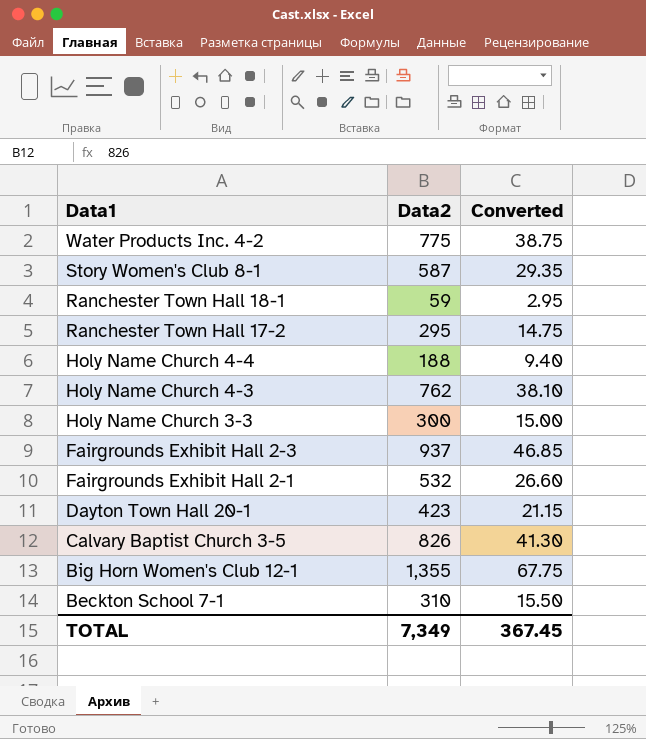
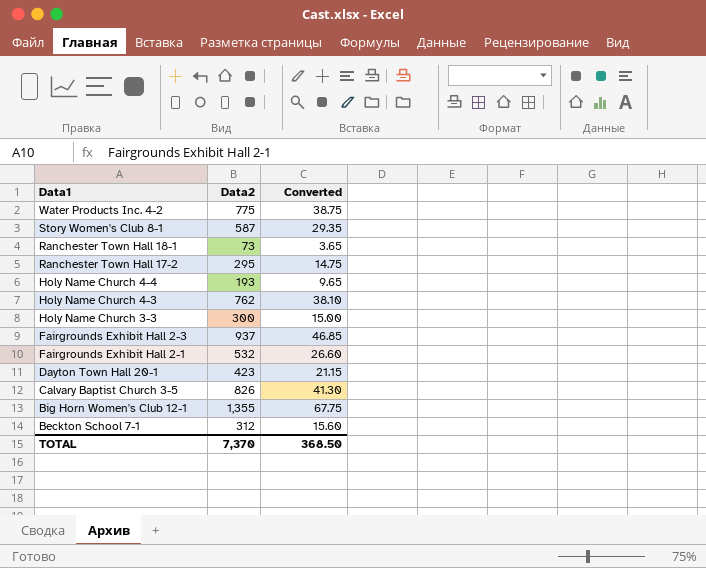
Ranchester Town Hall 18-1 | Data2: 59 -> 73
Ranchester Town Hall 18-1 | Converted: 2.95 -> 3.65
Holy Name Church 4-4 | Data2: 188 -> 193
Holy Name Church 4-4 | Converted: 9.40 -> 9.65
Beckton School 7-1 | Data2: 310 -> 312
Beckton School 7-1 | Converted: 15.50 -> 15.60
TOTAL | Data2: 7,349 -> 7,370
TOTAL | Converted: 367.45 -> 368.50

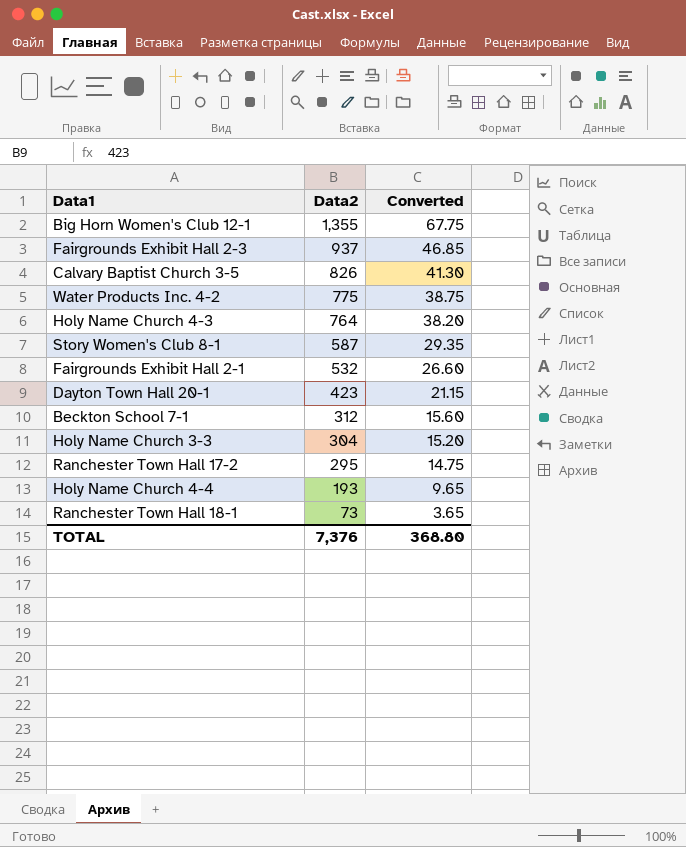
row order: Data1 descending -> Data2 descending
Holy Name Church 4-3 | Data2: 762 -> 764
Holy Name Church 4-3 | Converted: 38.10 -> 38.20
Holy Name Church 3-3 | Data2: 300 -> 304
Holy Name Church 3-3 | Converted: 15.00 -> 15.20
TOTAL | Data2: 7,370 -> 7,376
TOTAL | Converted: 368.50 -> 368.80

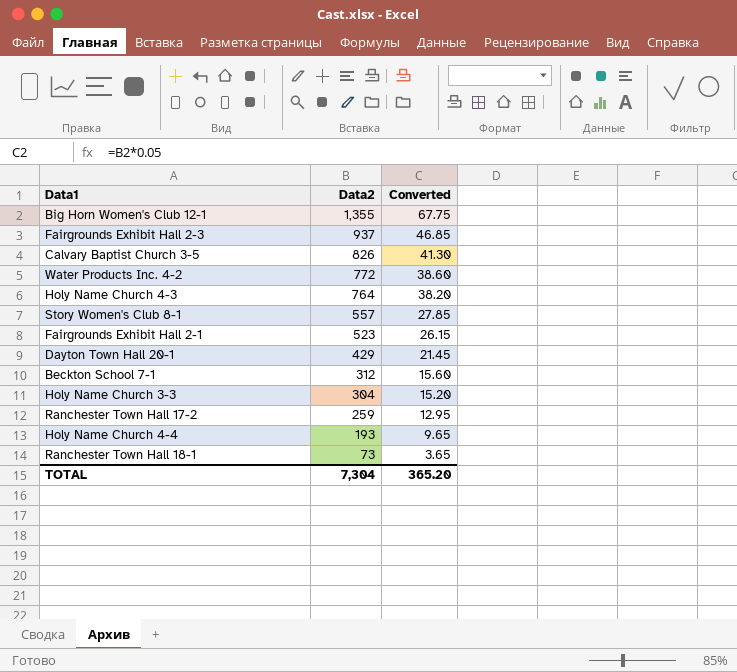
Water Products Inc. 4-2 | Data2: 775 -> 772
Water Products Inc. 4-2 | Converted: 38.75 -> 38.60
Story Women's Club 8-1 | Data2: 587 -> 557
Story Women's Club 8-1 | Converted: 29.35 -> 27.85
Fairgrounds Exhibit Hall 2-1 | Data2: 532 -> 523
Fairgrounds Exhibit Hall 2-1 | Converted: 26.60 -> 26.15
Dayton Town Hall 20-1 | Data2: 423 -> 429
Dayton Town Hall 20-1 | Converted: 21.15 -> 21.45
Ranchester Town Hall 17-2 | Data2: 295 -> 259
Ranchester Town Hall 17-2 | Converted: 14.75 -> 12.95
TOTAL | Data2: 7,376 -> 7,304
TOTAL | Converted: 368.80 -> 365.20

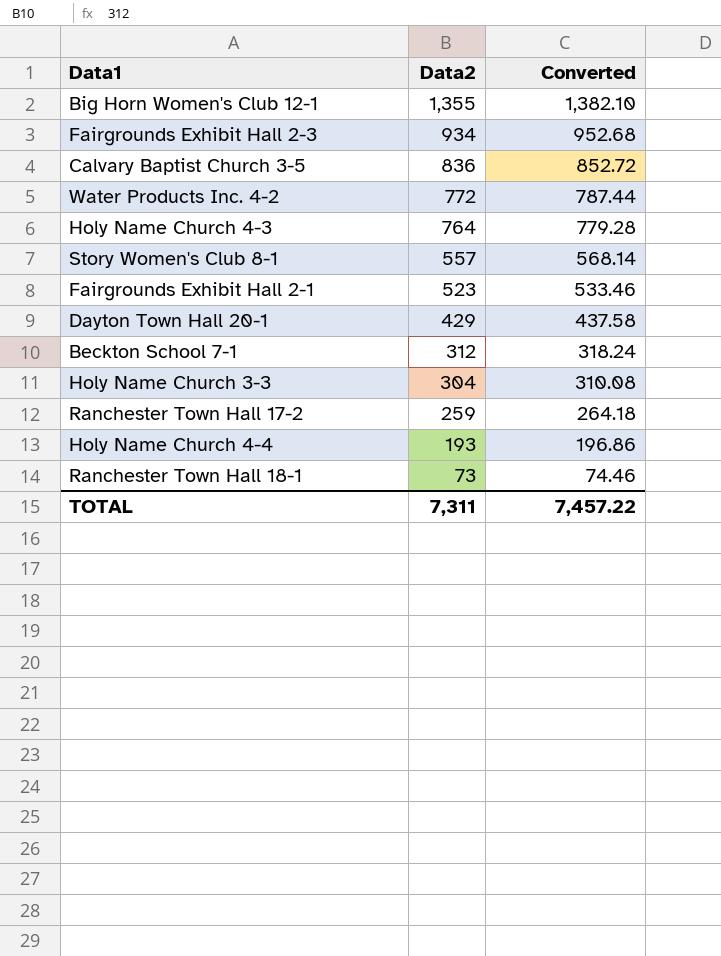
column Converted | formula: [Data2] * 0.05 -> [Data2] * 1.02
Fairgrounds Exhibit Hall 2-3 | Data2: 937 -> 934
Calvary Baptist Church 3-5 | Data2: 826 -> 836
TOTAL | Data2: 7,304 -> 7,311
TOTAL | Converted: 365.20 -> 7,457.22

